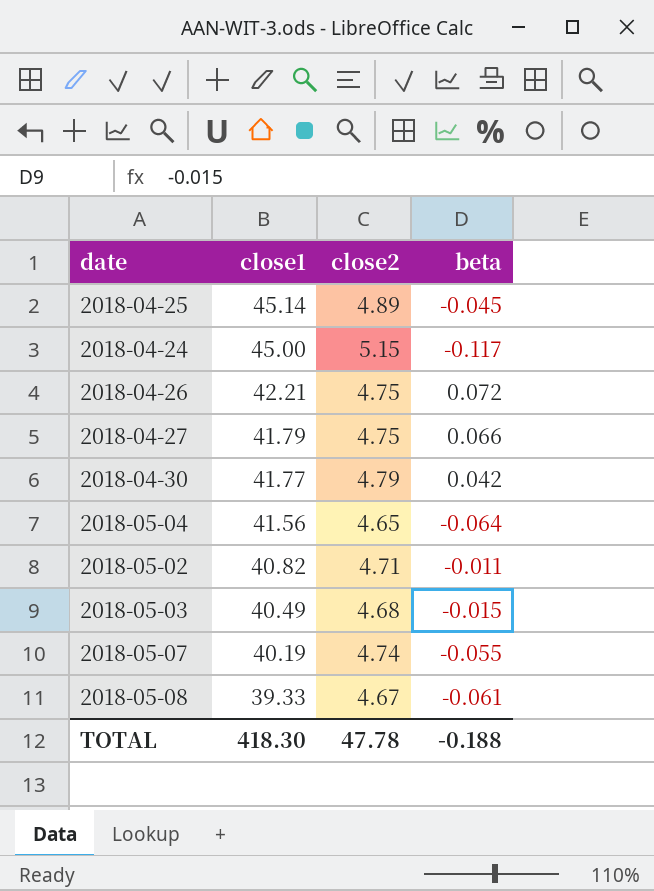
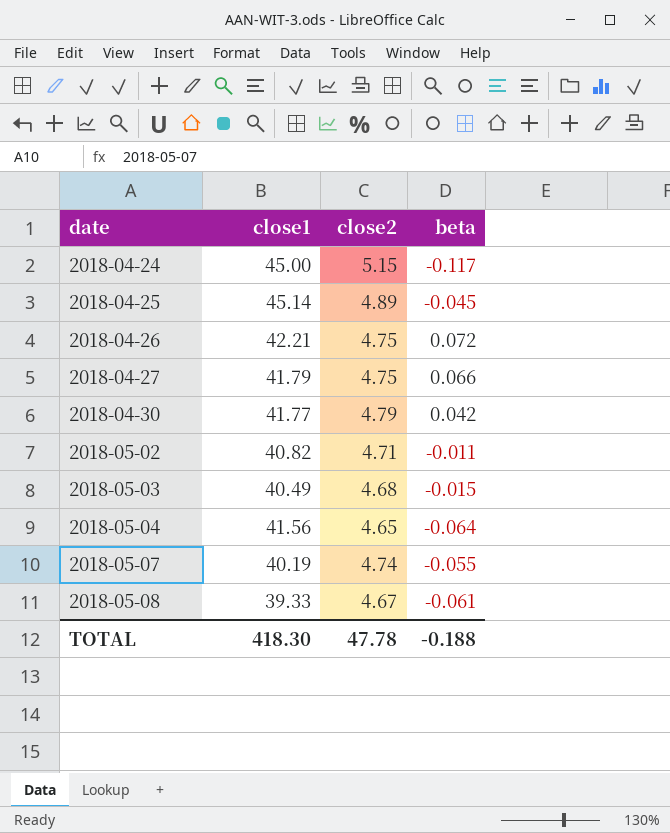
row order: close1 descending -> date ascending

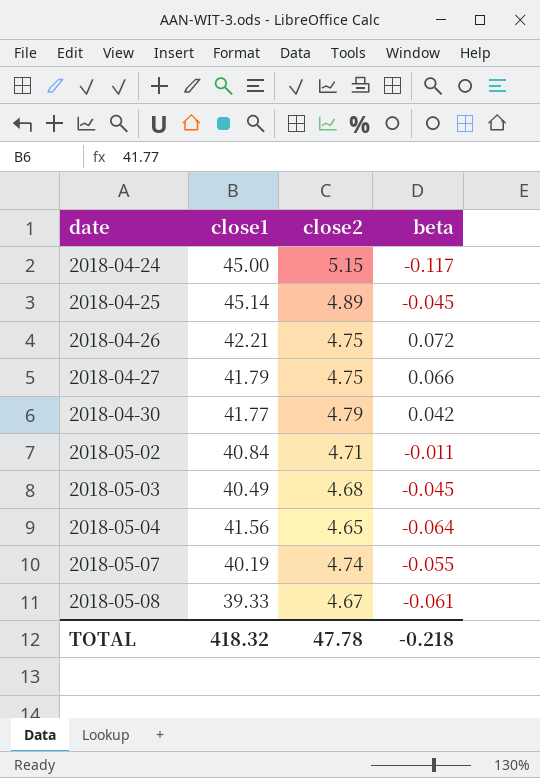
2018-05-02 | close1: 40.82 -> 40.84
2018-05-03 | beta: -0.015 -> -0.045
TOTAL | close1: 418.30 -> 418.32
TOTAL | beta: -0.188 -> -0.218

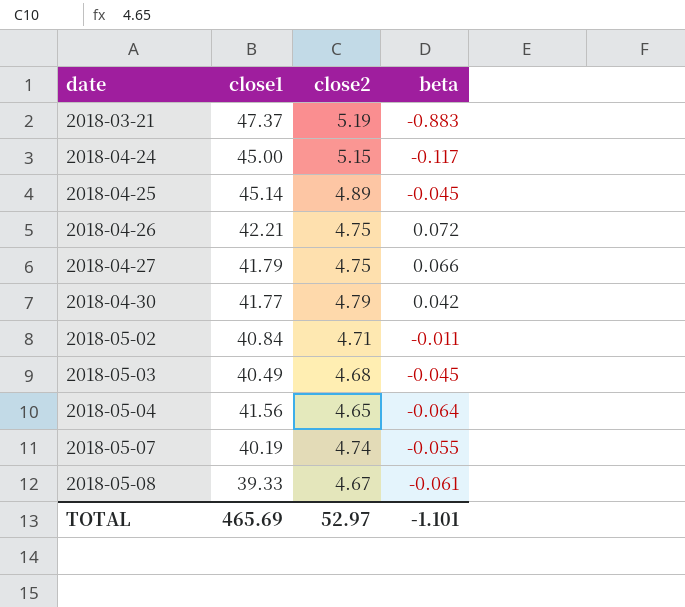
row 2018-03-21: none -> 47.37 | 5.19 | -0.883
TOTAL | close1: 418.32 -> 465.69
TOTAL | close2: 47.78 -> 52.97
TOTAL | beta: -0.218 -> -1.101

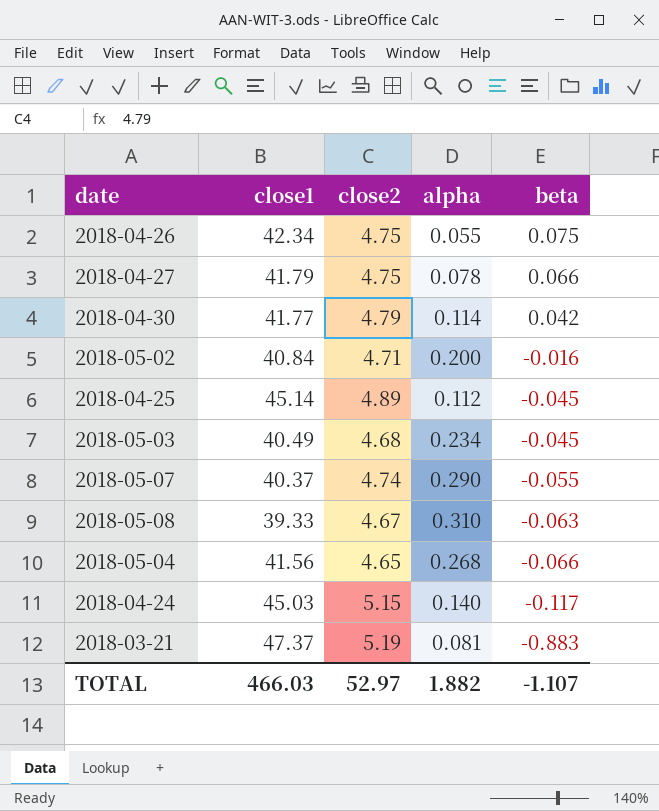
row order: date ascending -> beta descending
column alpha | position: none -> 4
2018-04-26 | close1: 42.21 -> 42.34
2018-04-26 | beta: 0.072 -> 0.075
2018-05-02 | beta: -0.011 -> -0.016
2018-05-07 | close1: 40.19 -> 40.37
2018-05-08 | beta: -0.061 -> -0.063
2018-05-04 | beta: -0.064 -> -0.066
2018-04-24 | close1: 45.00 -> 45.03
TOTAL | close1: 465.69 -> 466.03
TOTAL | beta: -1.101 -> -1.107

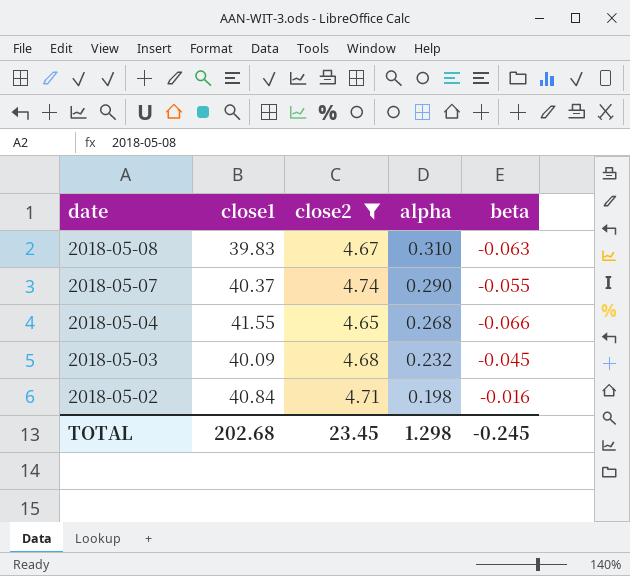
filter: none -> close2 <= 4.74
row order: beta descending -> date descending
2018-05-08 | close1: 39.33 -> 39.83
2018-05-04 | close1: 41.56 -> 41.55
2018-05-03 | close1: 40.49 -> 40.09
2018-05-03 | alpha: 0.234 -> 0.232
2018-05-02 | alpha: 0.200 -> 0.198
TOTAL | close1: 466.03 -> 202.68
TOTAL | close2: 52.97 -> 23.45
TOTAL | alpha: 1.882 -> 1.298
TOTAL | beta: -1.107 -> -0.245

